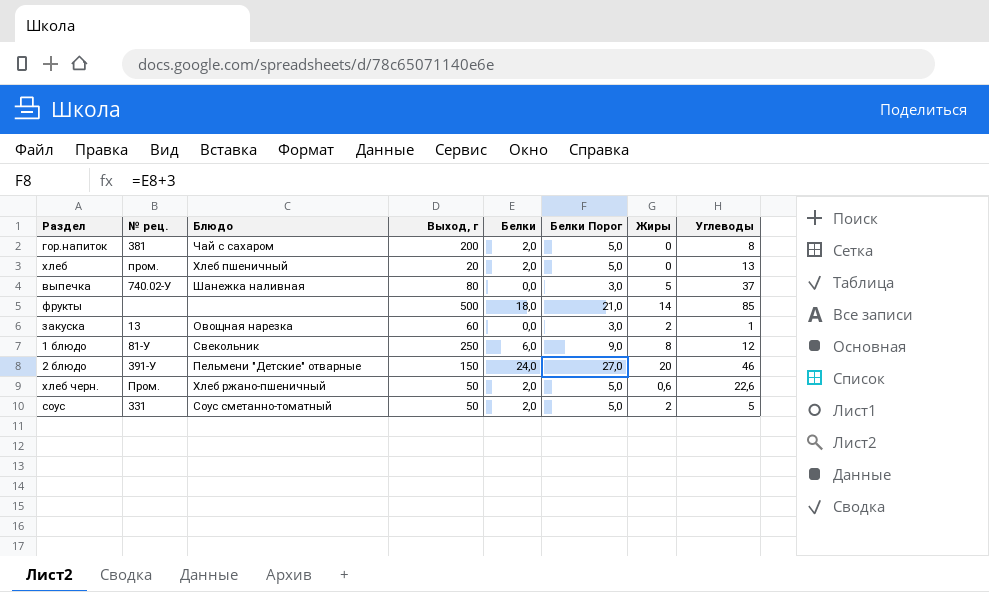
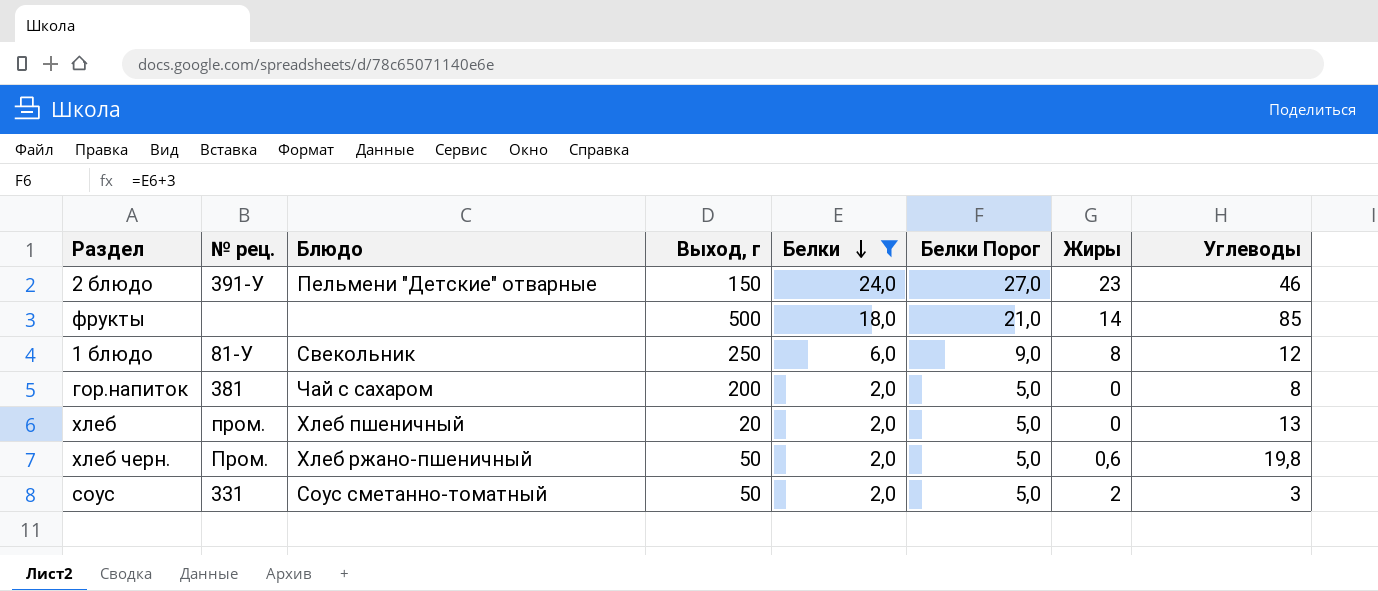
filter: none -> Белки != 0,0
row order: none -> Белки descending
2 блюдо | Жиры: 20 -> 23
хлеб черн. | Углеводы: 22,6 -> 19,8
соус | Углеводы: 5 -> 3

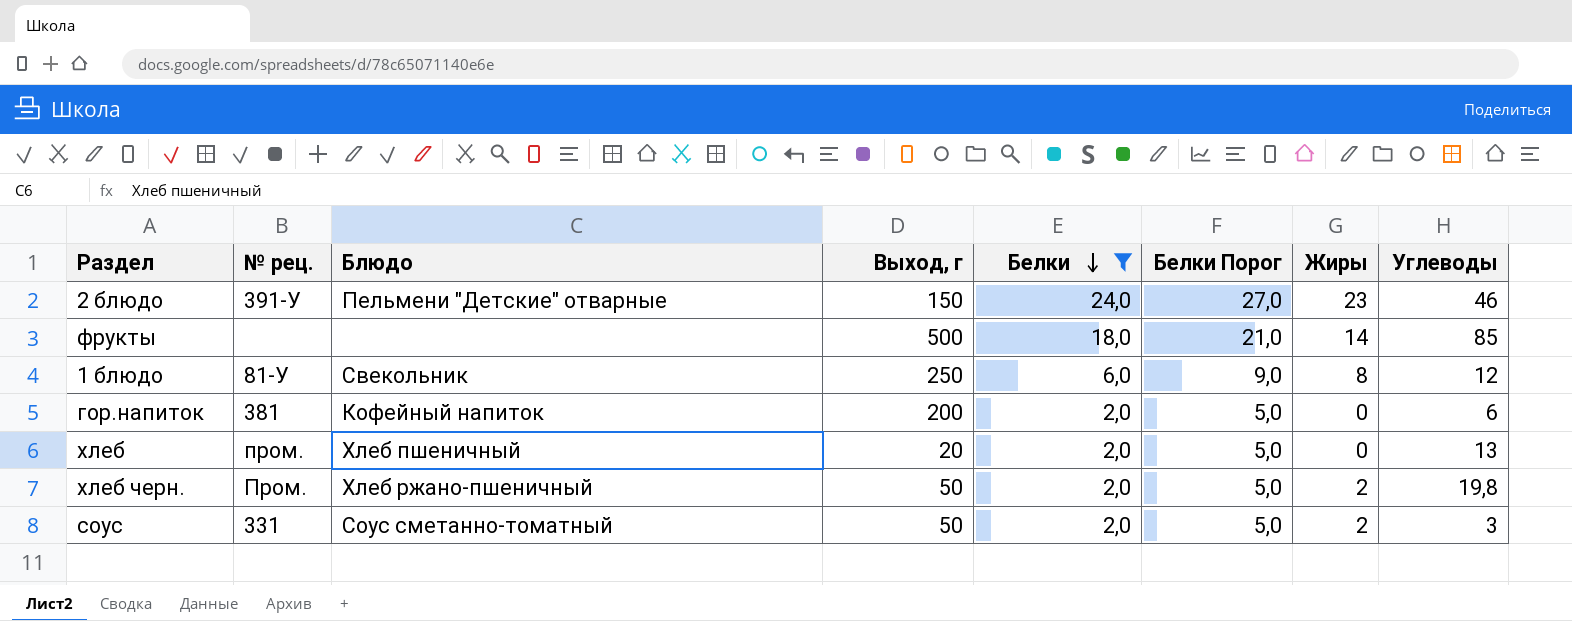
гор.напиток | Блюдо: Чай с сахаром -> Кофейный напиток
гор.напиток | Углеводы: 8 -> 6
хлеб черн. | Жиры: 0,6 -> 2

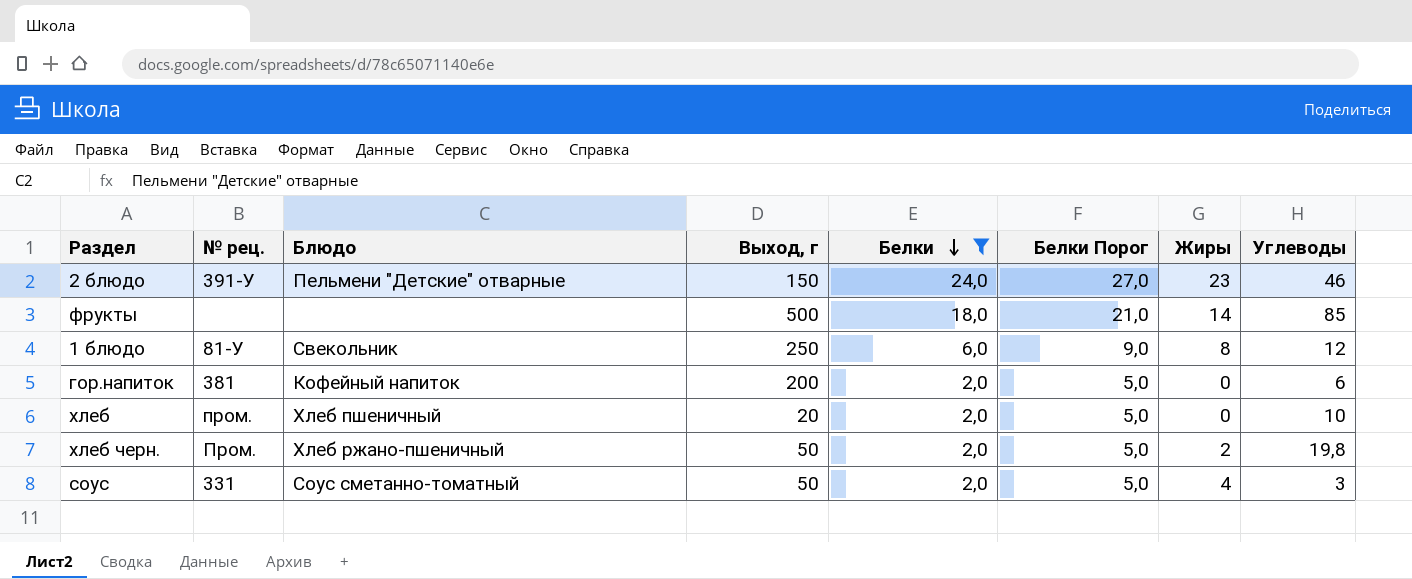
хлеб | Углеводы: 13 -> 10
соус | Жиры: 2 -> 4

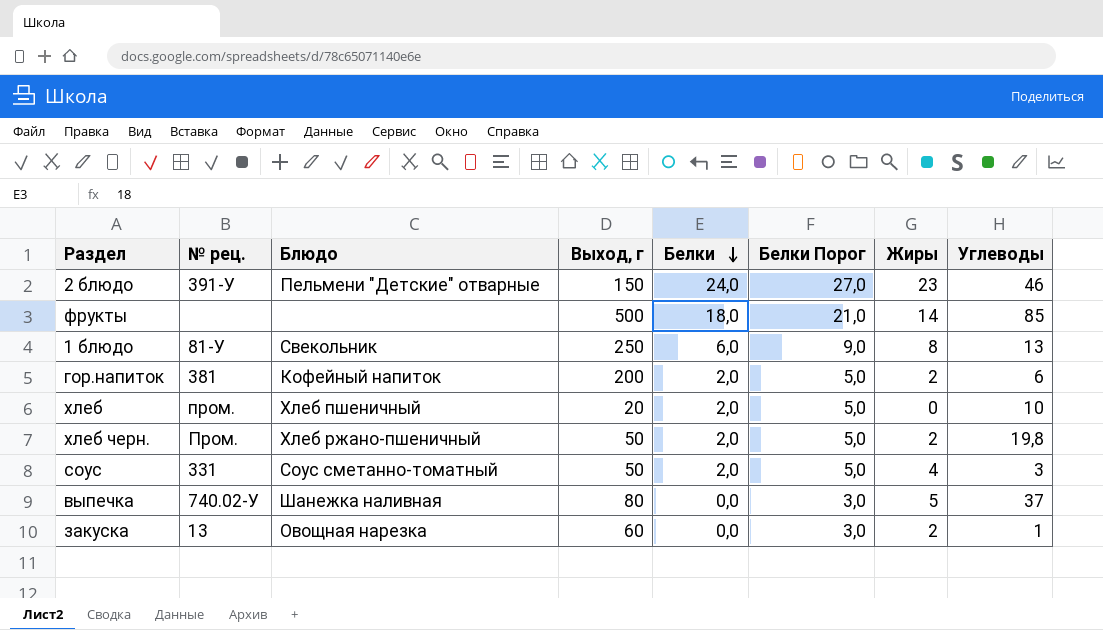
filter: Белки != 0,0 -> none
1 блюдо | Углеводы: 12 -> 13
гор.напиток | Жиры: 0 -> 2

